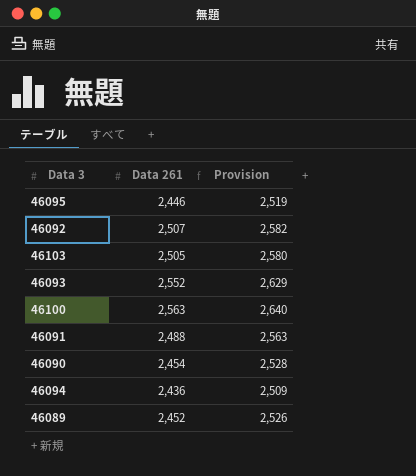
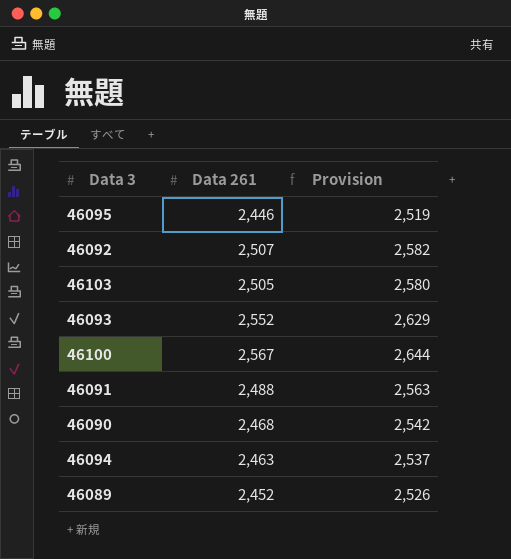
46100 | Data 261: 2,563 -> 2,567
46100 | Provision: 2,640 -> 2,644
46090 | Data 261: 2,454 -> 2,468
46090 | Provision: 2,528 -> 2,542
46094 | Data 261: 2,436 -> 2,463
46094 | Provision: 2,509 -> 2,537

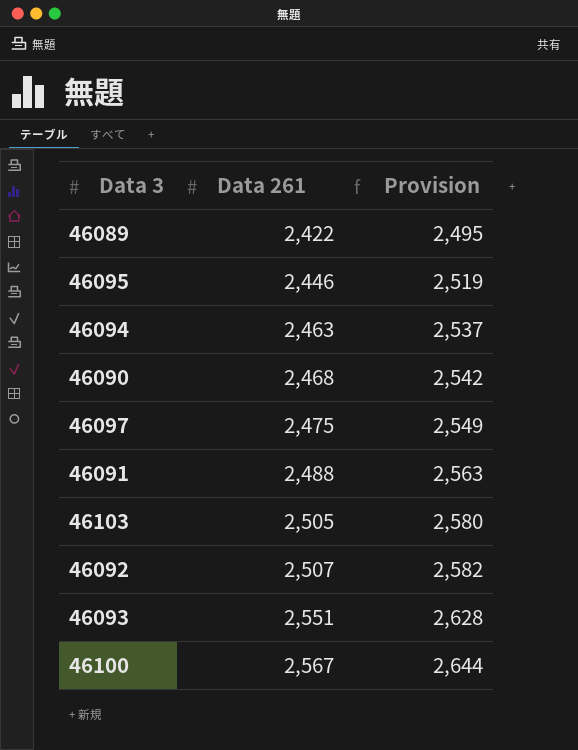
row order: none -> Data 261 ascending
46089 | Data 261: 2,452 -> 2,422
46089 | Provision: 2,526 -> 2,495
row 46097: none -> 2,475 | 2,549
46093 | Data 261: 2,552 -> 2,551
46093 | Provision: 2,629 -> 2,628

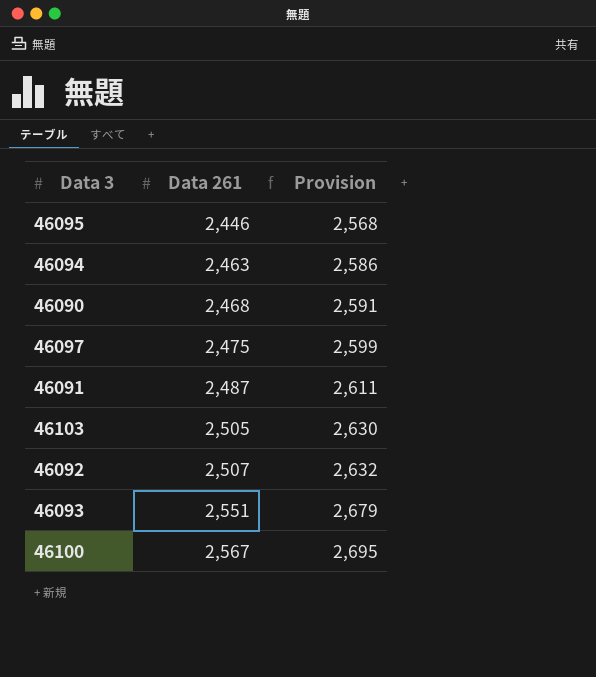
column Provision | formula: [Data 261] * 1.03 -> [Data 261] * 1.05
row 46089: 2,422 | 2,495 -> none
46091 | Data 261: 2,488 -> 2,487

